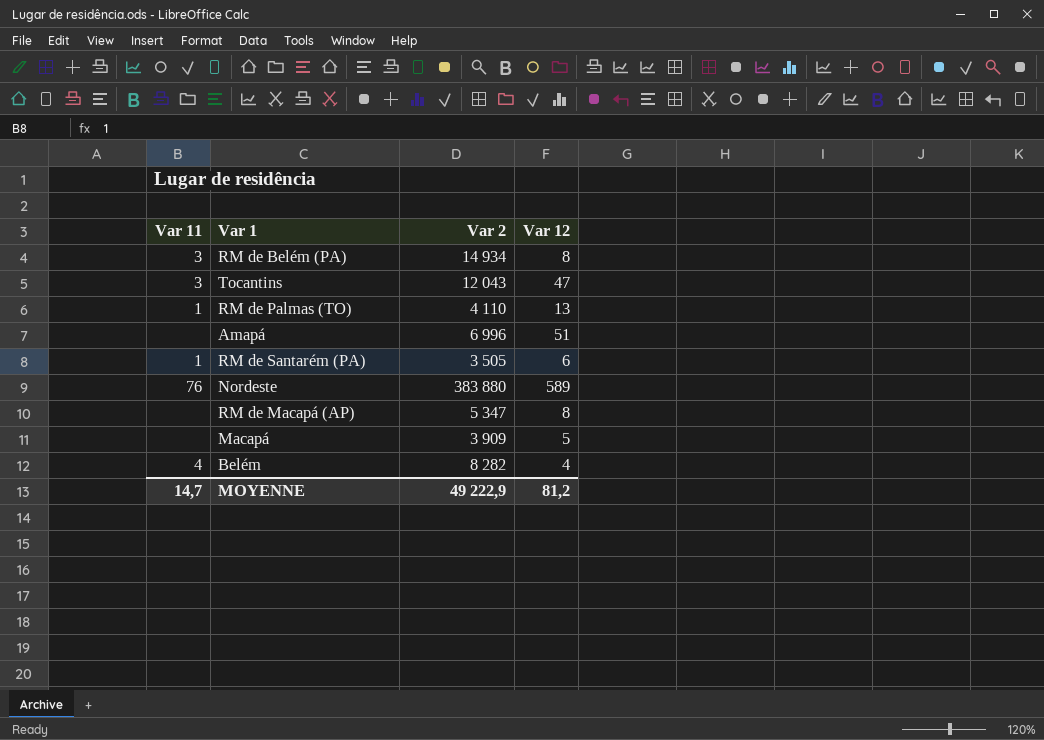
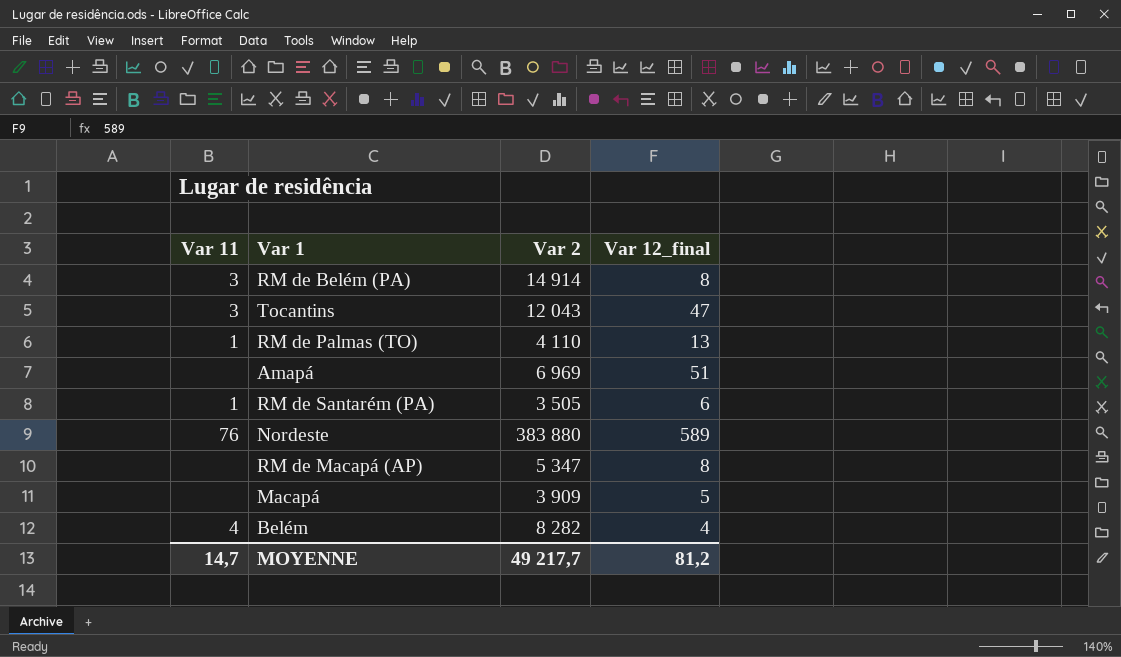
column name: Var 12 -> Var 12_final
RM de Belém (PA) | Var 2: 14 934 -> 14 914
Amapá | Var 2: 6 996 -> 6 969
MOYENNE | Var 2: 49 222,9 -> 49 217,7

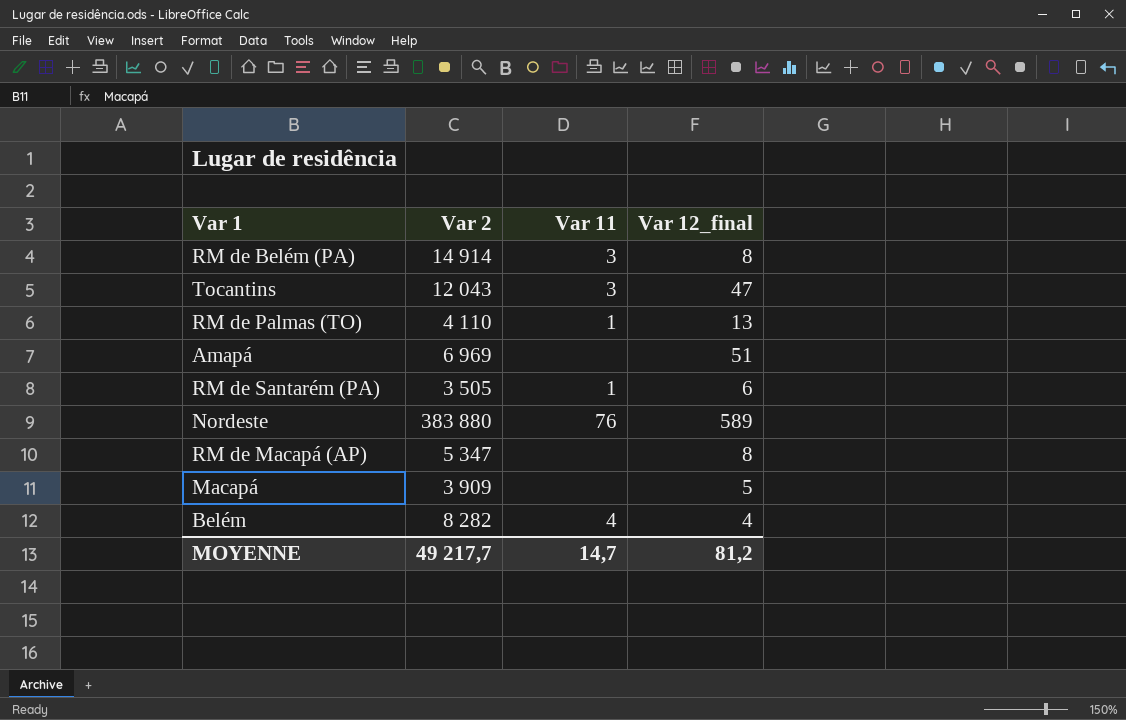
column Var 11 | position: 1 -> 3

